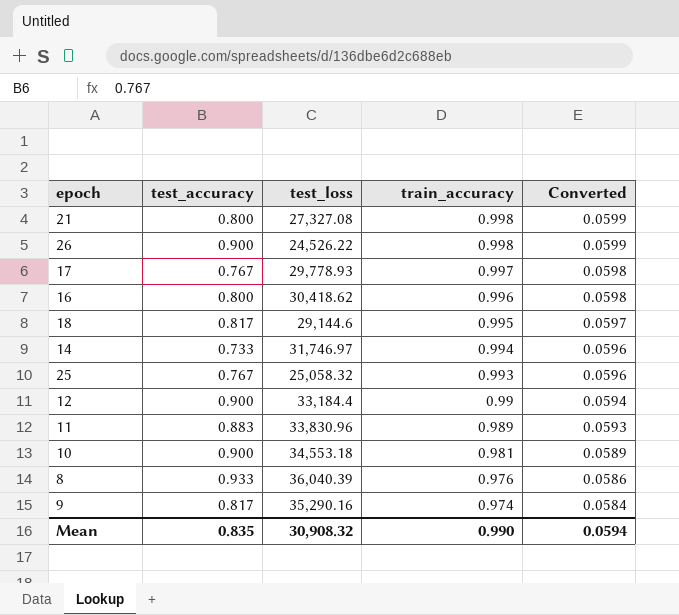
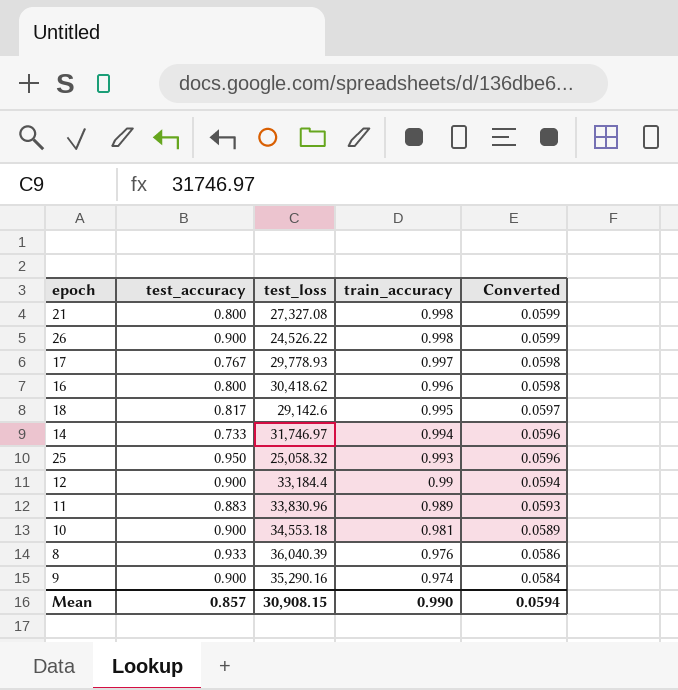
18 | test_loss: 29,144.6 -> 29,142.6
25 | test_accuracy: 0.767 -> 0.950
9 | test_accuracy: 0.817 -> 0.900
Mean | test_accuracy: 0.835 -> 0.857
Mean | test_loss: 30,908.32 -> 30,908.15

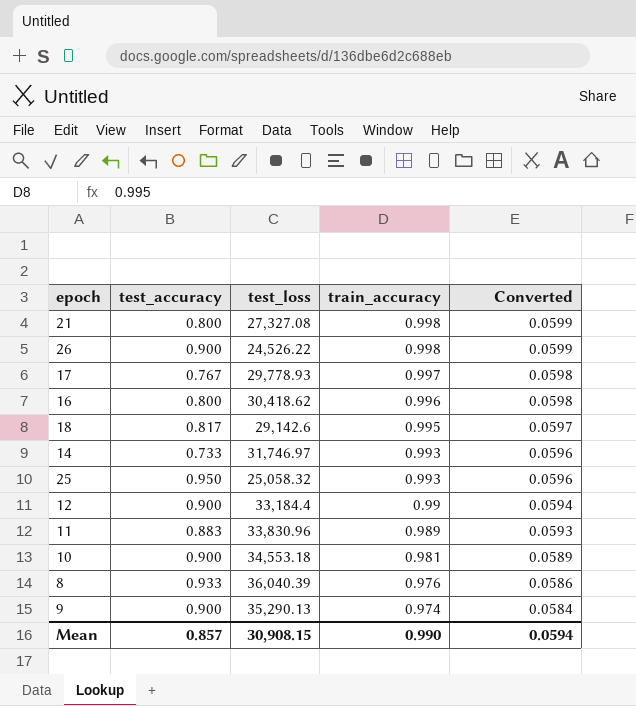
14 | train_accuracy: 0.994 -> 0.993
9 | test_loss: 35,290.16 -> 35,290.13

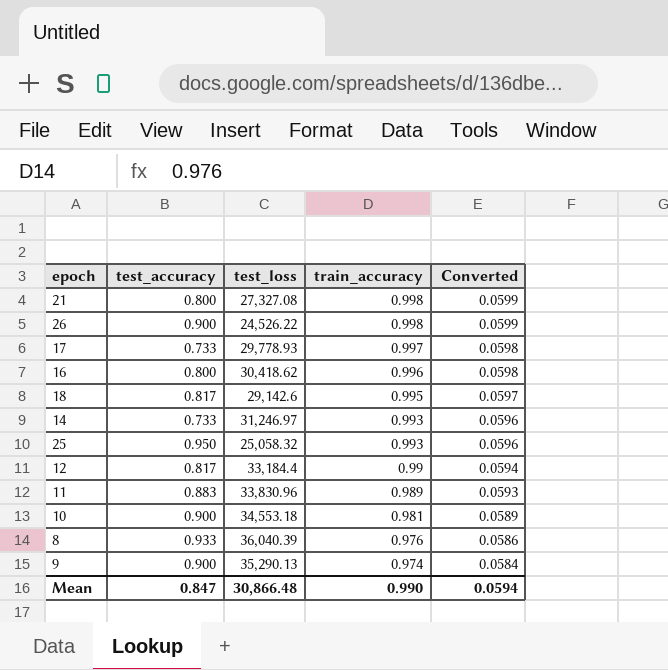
17 | test_accuracy: 0.767 -> 0.733
14 | test_loss: 31,746.97 -> 31,246.97
12 | test_accuracy: 0.900 -> 0.817
Mean | test_accuracy: 0.857 -> 0.847
Mean | test_loss: 30,908.15 -> 30,866.48

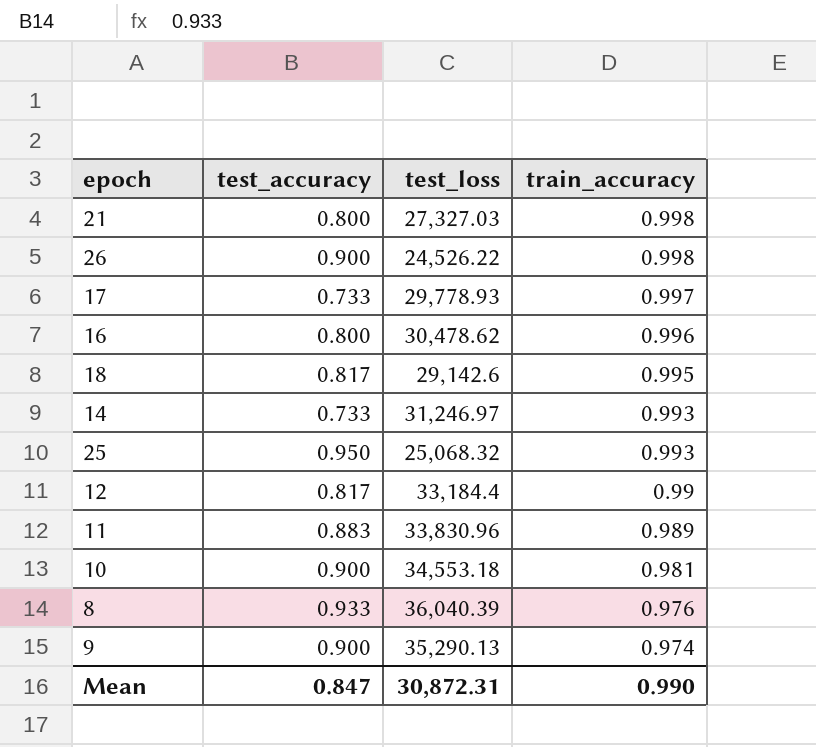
column Converted | formula: [train_accuracy] * 0.06 -> none
21 | test_loss: 27,327.08 -> 27,327.03
16 | test_loss: 30,418.62 -> 30,478.62
25 | test_loss: 25,058.32 -> 25,068.32
Mean | test_loss: 30,866.48 -> 30,872.31

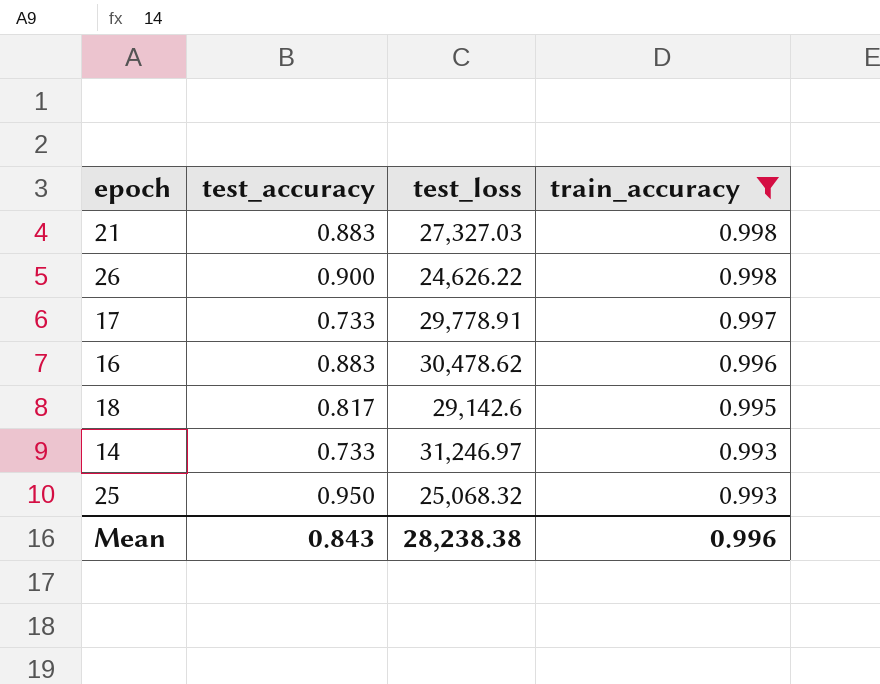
filter: none -> train_accuracy >= 0.993
21 | test_accuracy: 0.800 -> 0.883
26 | test_loss: 24,526.22 -> 24,626.22
17 | test_loss: 29,778.93 -> 29,778.91
16 | test_accuracy: 0.800 -> 0.883
Mean | test_accuracy: 0.847 -> 0.843
Mean | test_loss: 30,872.31 -> 28,238.38
Mean | train_accuracy: 0.990 -> 0.996

